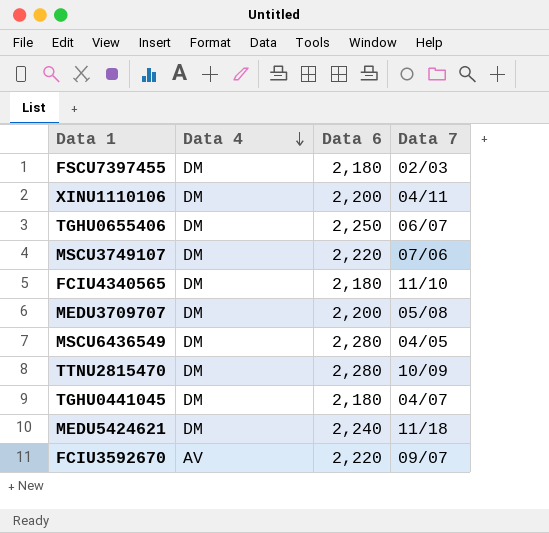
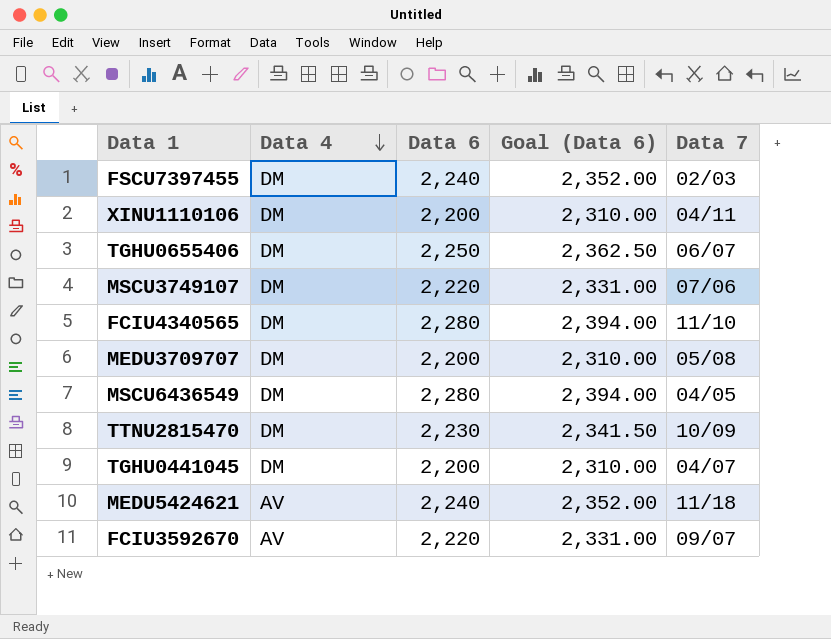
column Goal (Data 6) | formula: none -> [Data 6] * 1.05
FSCU7397455 | Data 6: 2,180 -> 2,240
FCIU4340565 | Data 6: 2,180 -> 2,280
TTNU2815470 | Data 6: 2,280 -> 2,230
TGHU0441045 | Data 6: 2,180 -> 2,200
MEDU5424621 | Data 4: DM -> AV

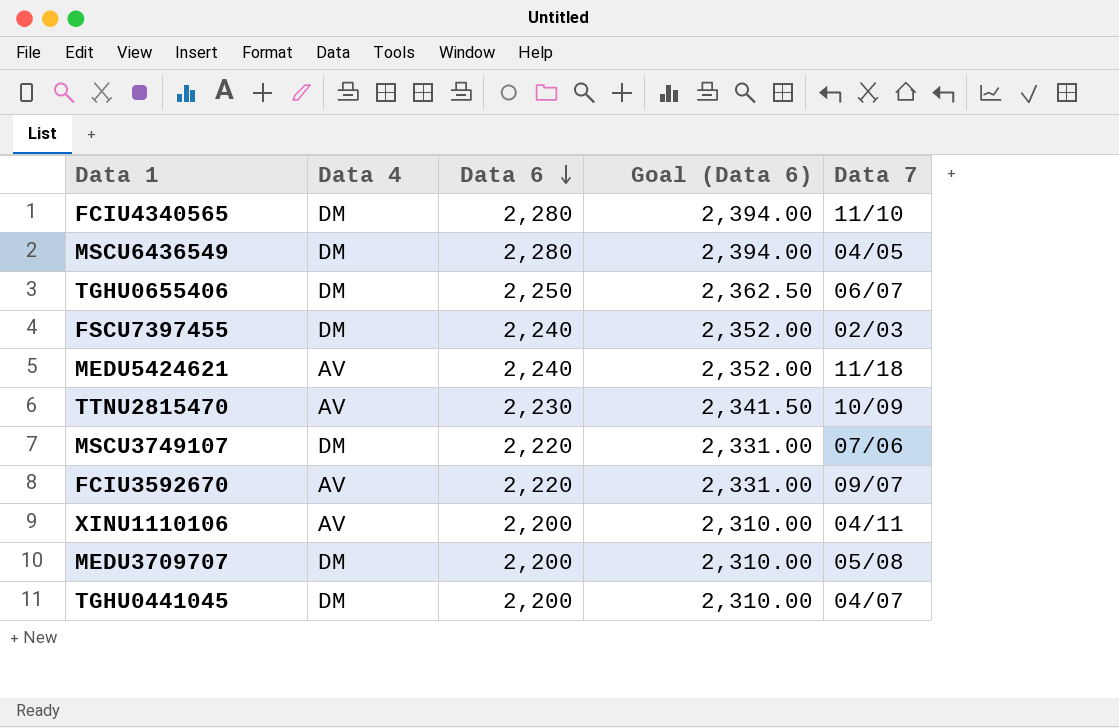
row order: Data 4 descending -> Data 6 descending
TTNU2815470 | Data 4: DM -> AV
XINU1110106 | Data 4: DM -> AV

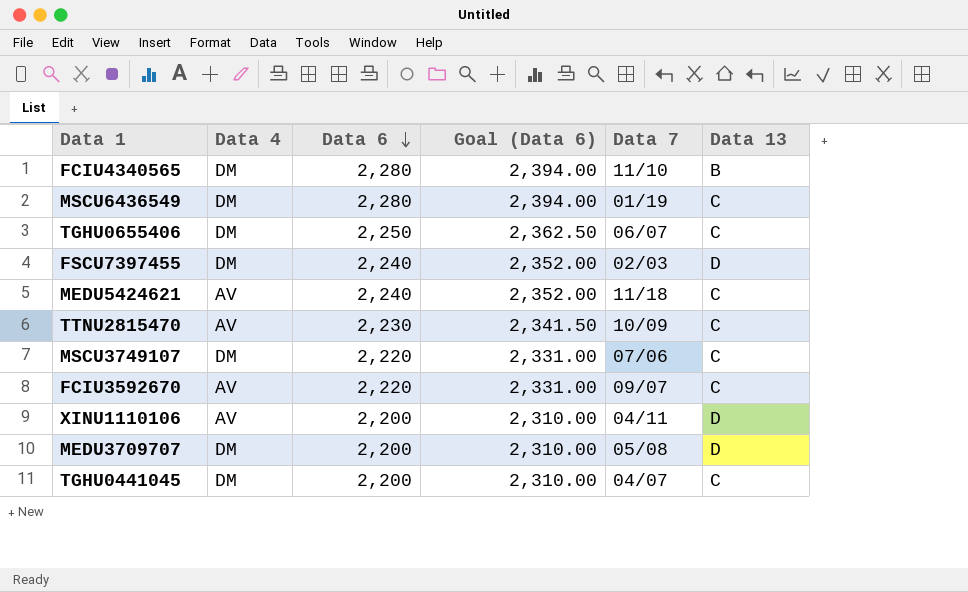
column Data 13 | position: none -> 6
MSCU6436549 | Data 7: 04/05 -> 01/19

